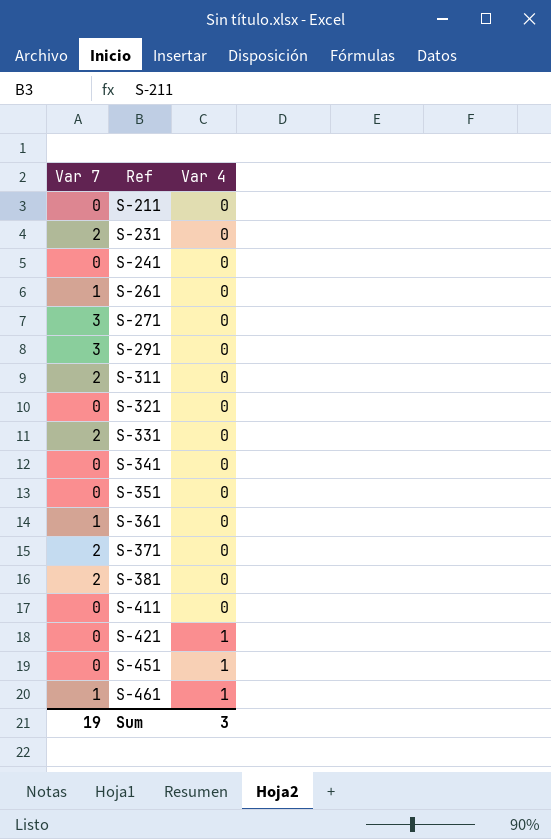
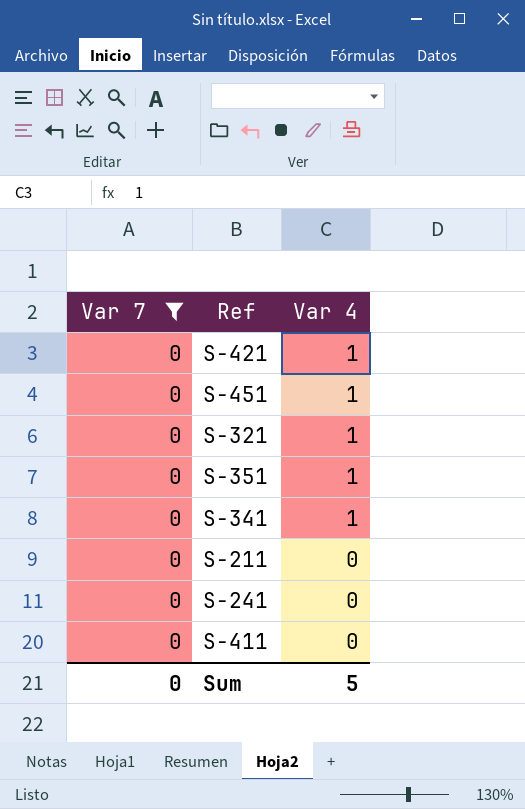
filter: none -> Var 7 = 0
row order: Ref ascending -> Var 4 descending
S-321 | Var 4: 0 -> 1
S-351 | Var 4: 0 -> 1
S-341 | Var 4: 0 -> 1
Sum | Var 7: 19 -> 0
Sum | Var 4: 3 -> 5

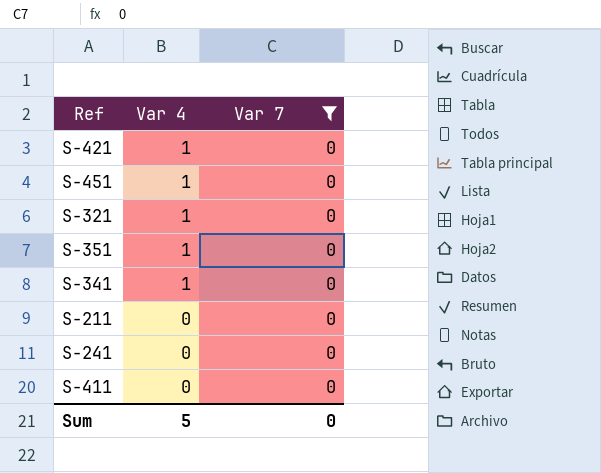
column Var 7 | position: 1 -> 3

